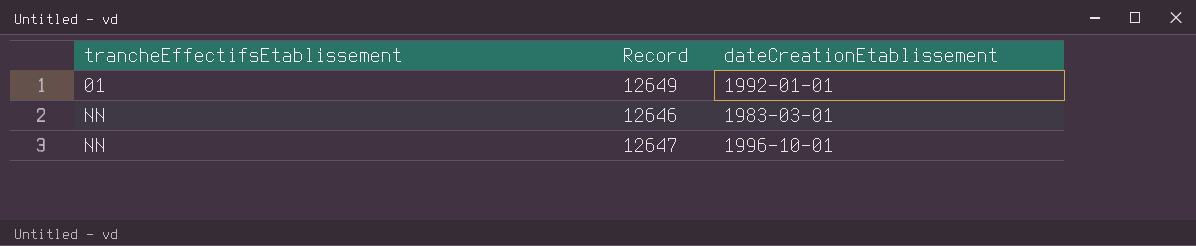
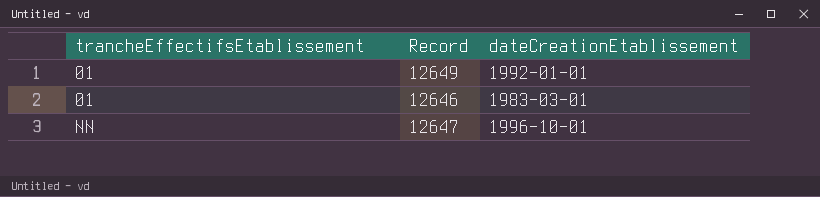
12646 | trancheEffectifsEtablissement: NN -> 01

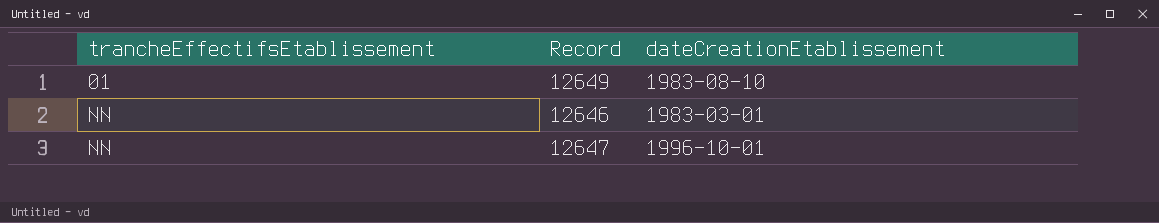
12649 | dateCreationEtablissement: 1992-01-01 -> 1983-08-10
12646 | trancheEffectifsEtablissement: 01 -> NN

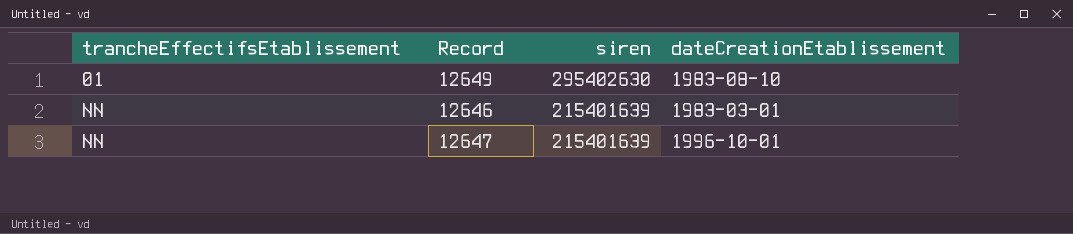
column siren | position: none -> 3

